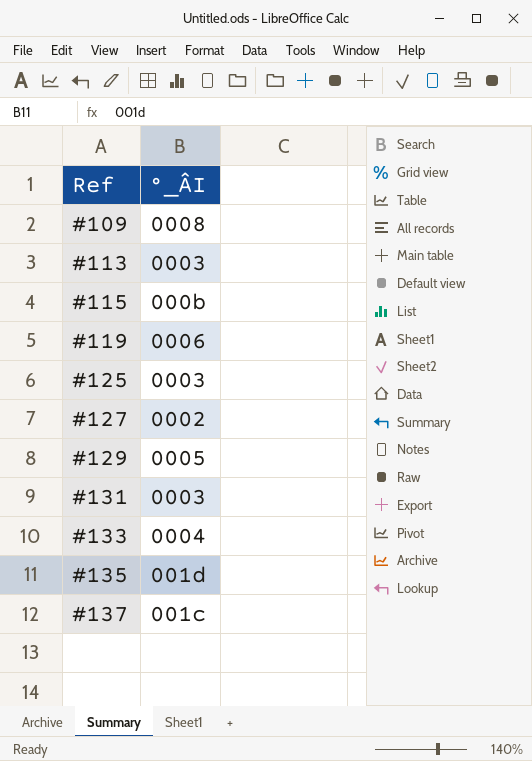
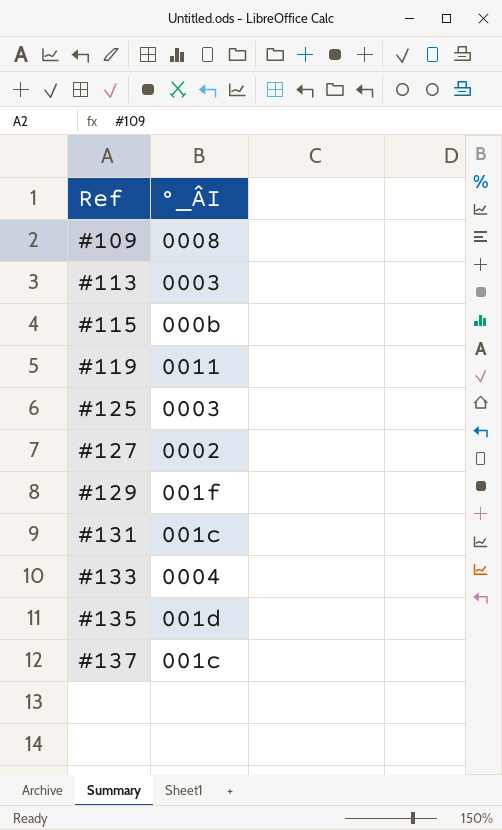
#119 | °_ÂI: 0006 -> 0011
#129 | °_ÂI: 0005 -> 001f
#131 | °_ÂI: 0003 -> 001c

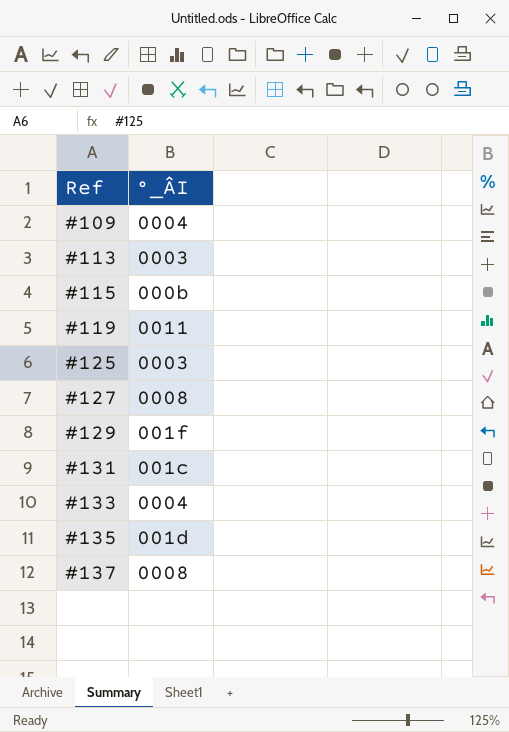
#109 | °_ÂI: 0008 -> 0004
#127 | °_ÂI: 0002 -> 0008
#137 | °_ÂI: 001c -> 0008

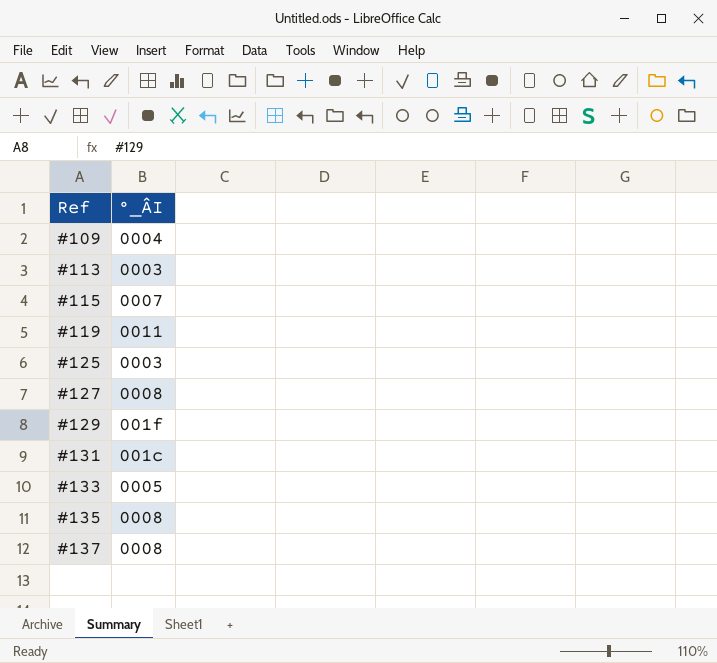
#115 | °_ÂI: 000b -> 0007
#133 | °_ÂI: 0004 -> 0005
#135 | °_ÂI: 001d -> 0008

